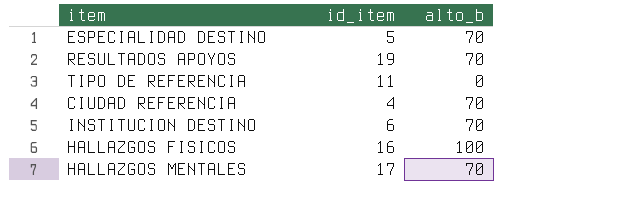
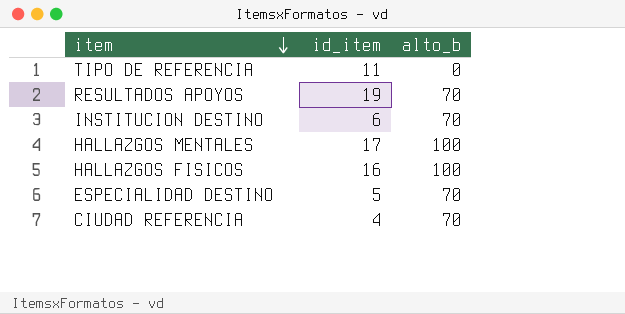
row order: none -> item descending
HALLAZGOS MENTALES | alto_b: 70 -> 100

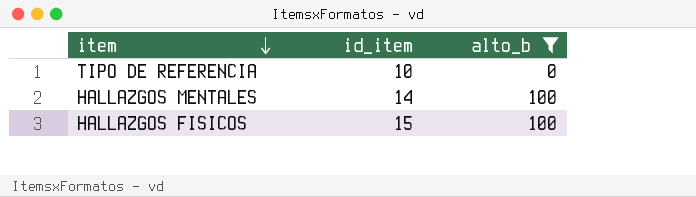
filter: none -> alto_b != 70
TIPO DE REFERENCIA | id_item: 11 -> 10
HALLAZGOS MENTALES | id_item: 17 -> 14
HALLAZGOS FISICOS | id_item: 16 -> 15

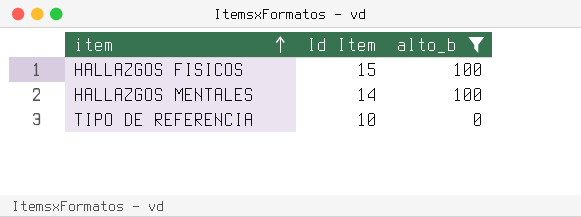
row order: item descending -> item ascending
column name: id_item -> Id Item

